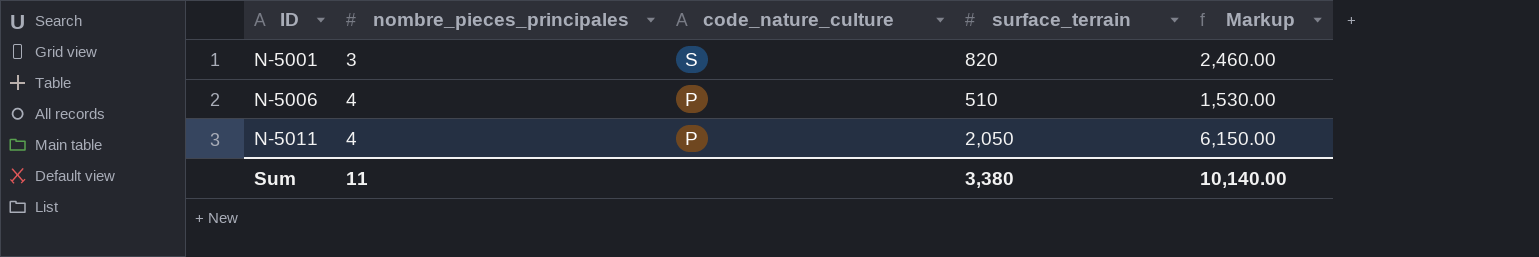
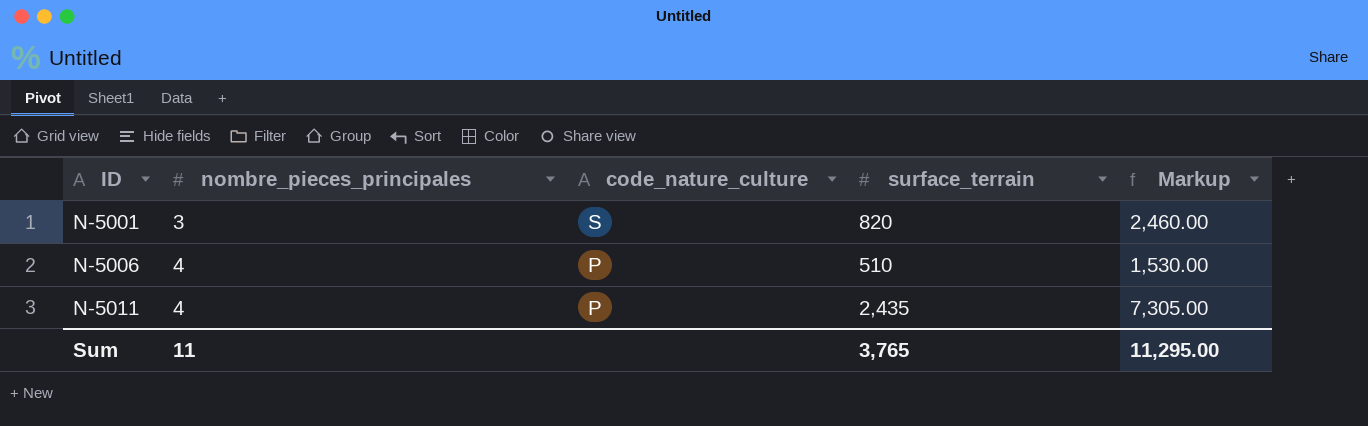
N-5011 | surface_terrain: 2,050 -> 2,435
N-5011 | Markup: 6,150.00 -> 7,305.00
Sum | surface_terrain: 3,380 -> 3,765
Sum | Markup: 10,140.00 -> 11,295.00

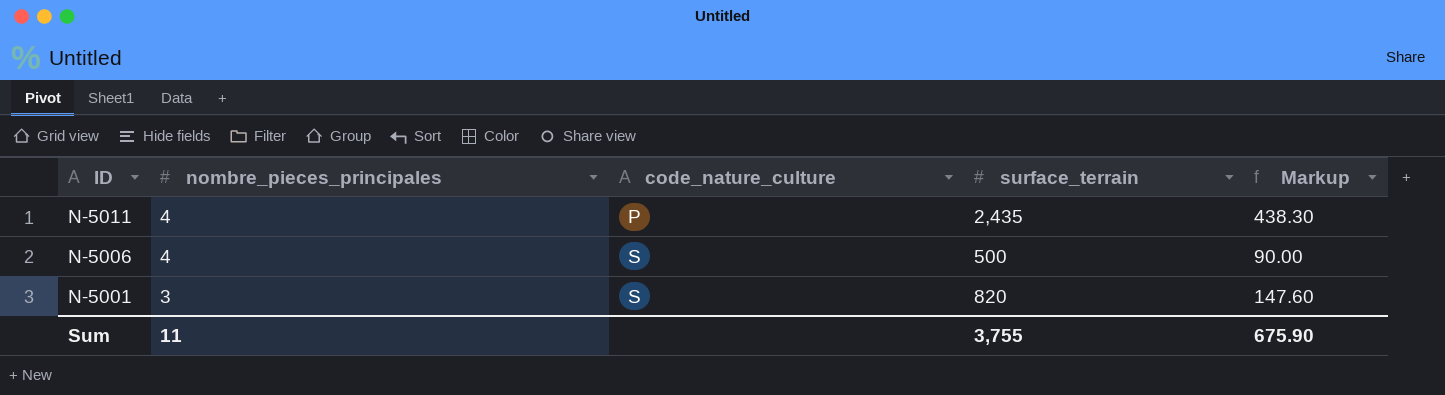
row order: ID ascending -> ID descending
column Markup | formula: [surface_terrain] * 3 -> [surface_terrain] * 0.18
N-5006 | code_nature_culture: P -> S
N-5006 | surface_terrain: 510 -> 500
Sum | surface_terrain: 3,765 -> 3,755
Sum | Markup: 11,295.00 -> 675.90

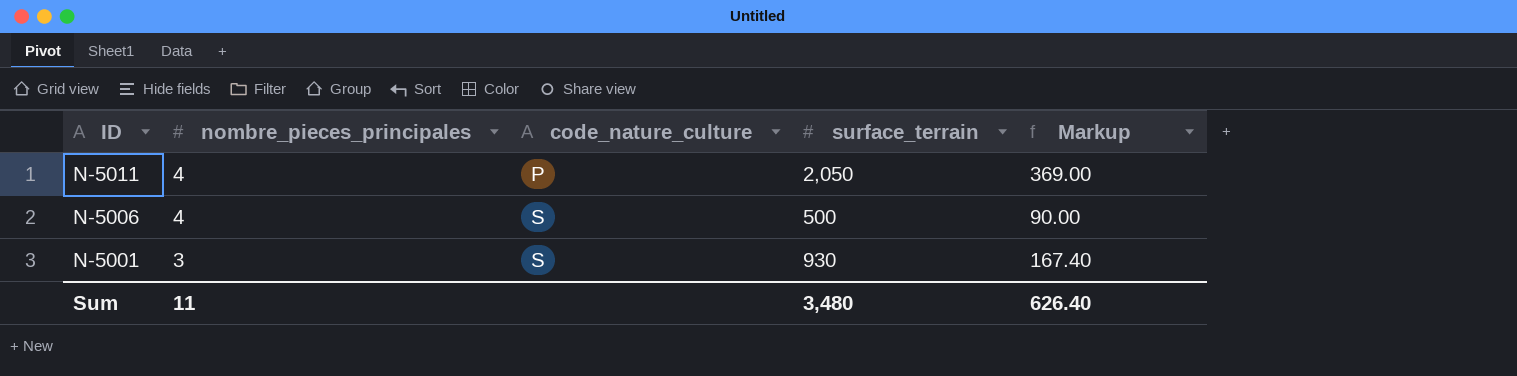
N-5011 | surface_terrain: 2,435 -> 2,050
N-5011 | Markup: 438.30 -> 369.00
N-5001 | surface_terrain: 820 -> 930
N-5001 | Markup: 147.60 -> 167.40
Sum | surface_terrain: 3,755 -> 3,480
Sum | Markup: 675.90 -> 626.40

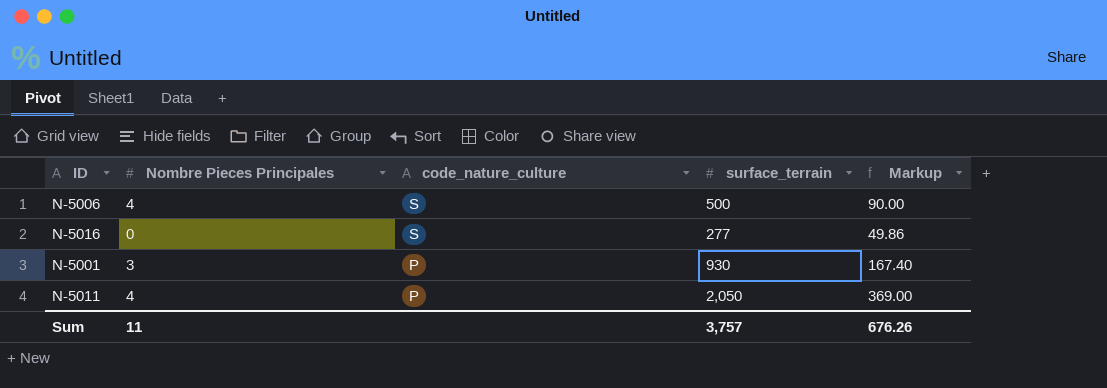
row order: ID descending -> code_nature_culture descending
column name: nombre_pieces_principales -> Nombre Pieces Principales
row N-5016: none -> 0 | S | 277 | 49.86
N-5001 | code_nature_culture: S -> P
Sum | surface_terrain: 3,480 -> 3,757
Sum | Markup: 626.40 -> 676.26

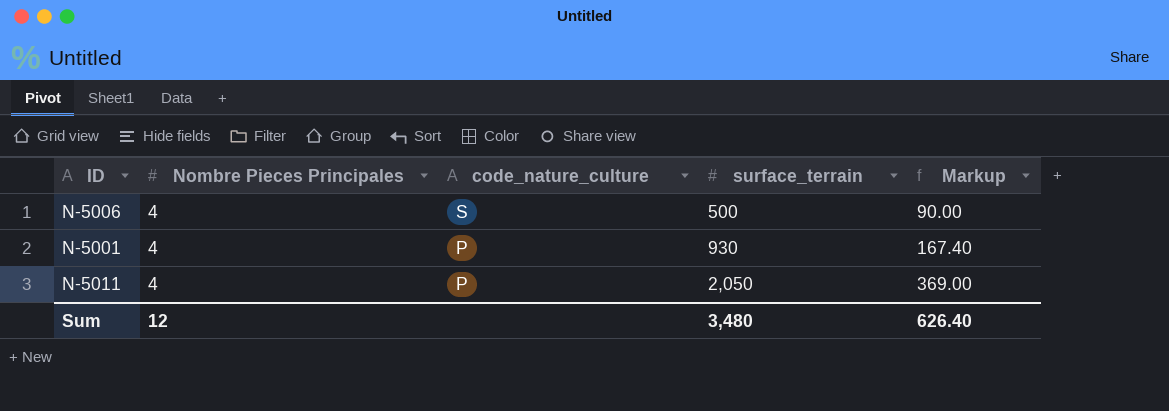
row N-5016: 0 | S | 277 | 49.86 -> none
N-5001 | Nombre Pieces Principales: 3 -> 4
Sum | Nombre Pieces Principales: 11 -> 12
Sum | surface_terrain: 3,757 -> 3,480
Sum | Markup: 676.26 -> 626.40

